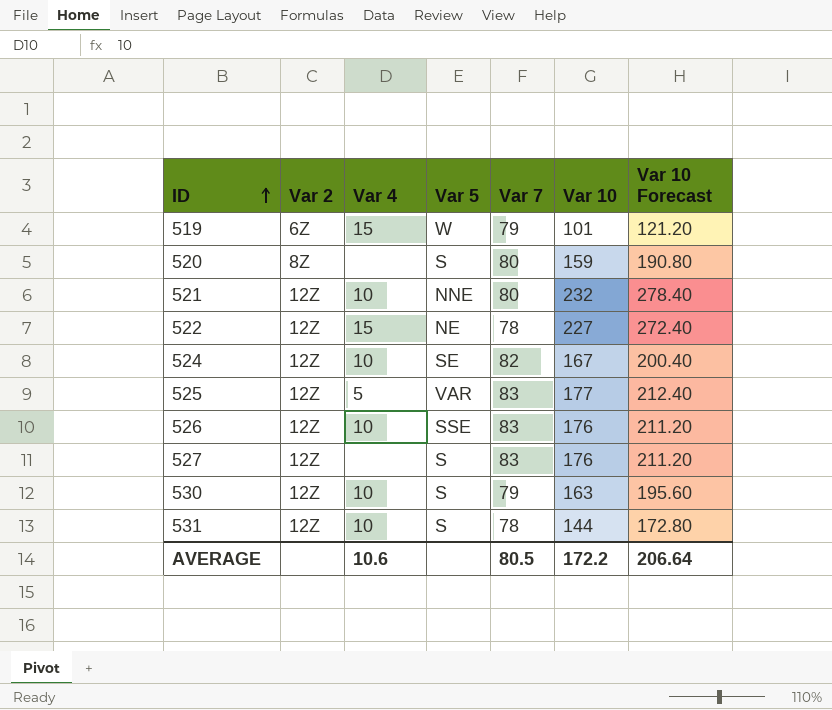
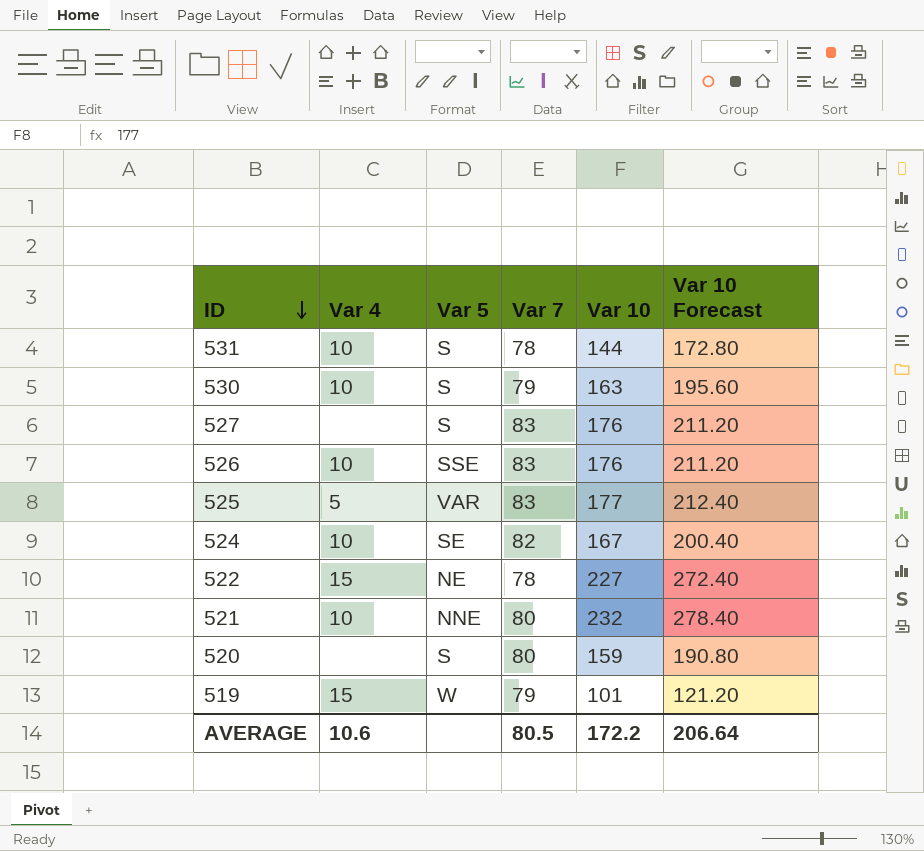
row order: ID ascending -> ID descending
column Var 2 | position: 2 -> none

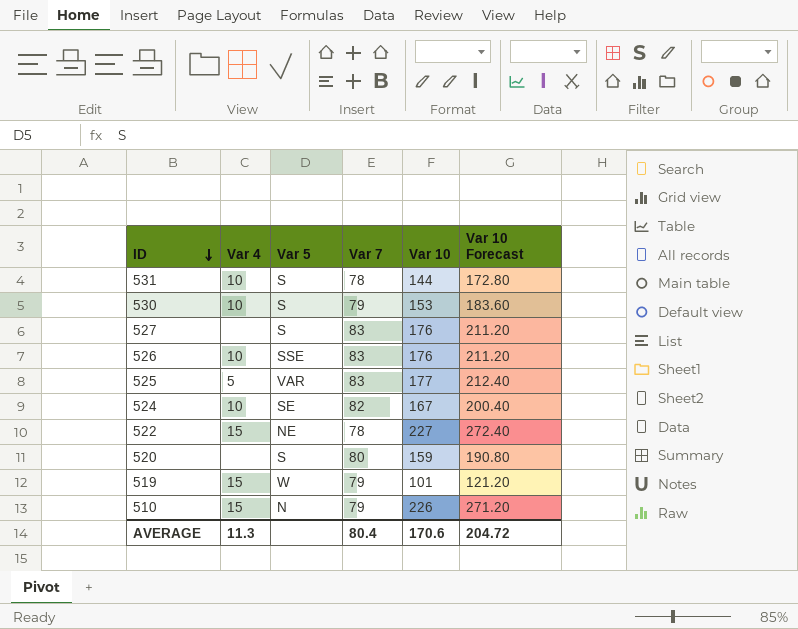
row 521: 10 | NNE | 80 | 232 | 278.40 -> none
530 | Var 10: 163 -> 153
530 | Var 10 Forecast: 195.60 -> 183.60
row 510: none -> 15 | N | 79 | 226 | 271.20
AVERAGE | Var 4: 10.6 -> 11.3
AVERAGE | Var 7: 80.5 -> 80.4
AVERAGE | Var 10: 172.2 -> 170.6
AVERAGE | Var 10 Forecast: 206.64 -> 204.72

